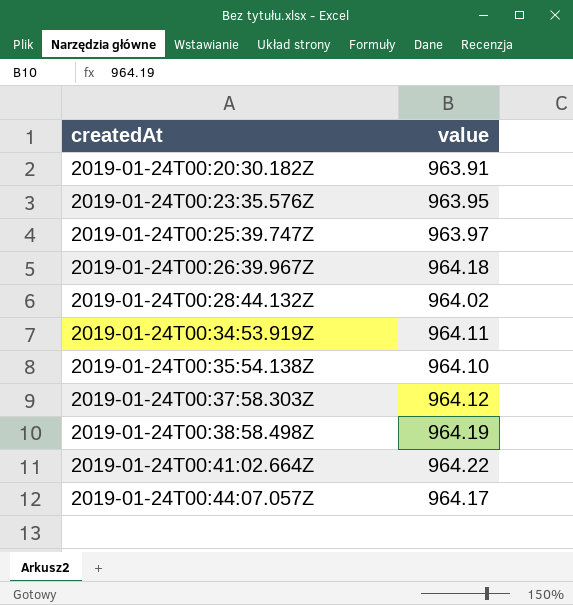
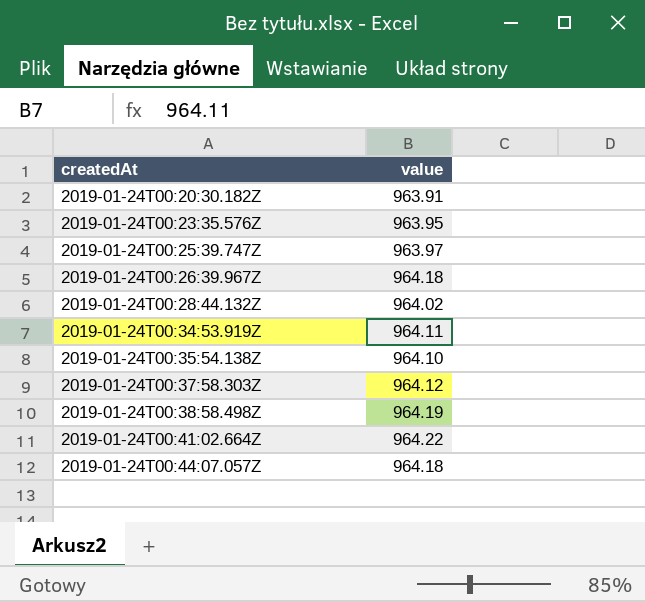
2019-01-24T00:44:07.057Z | value: 964.17 -> 964.18

